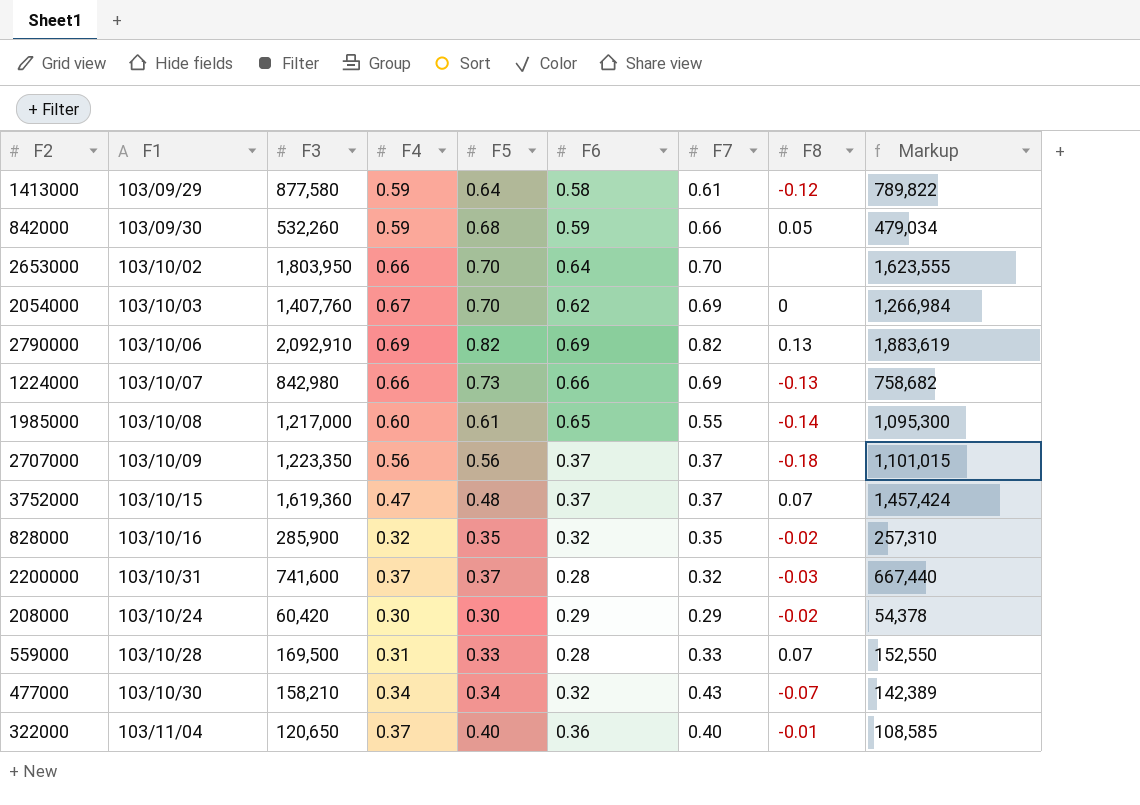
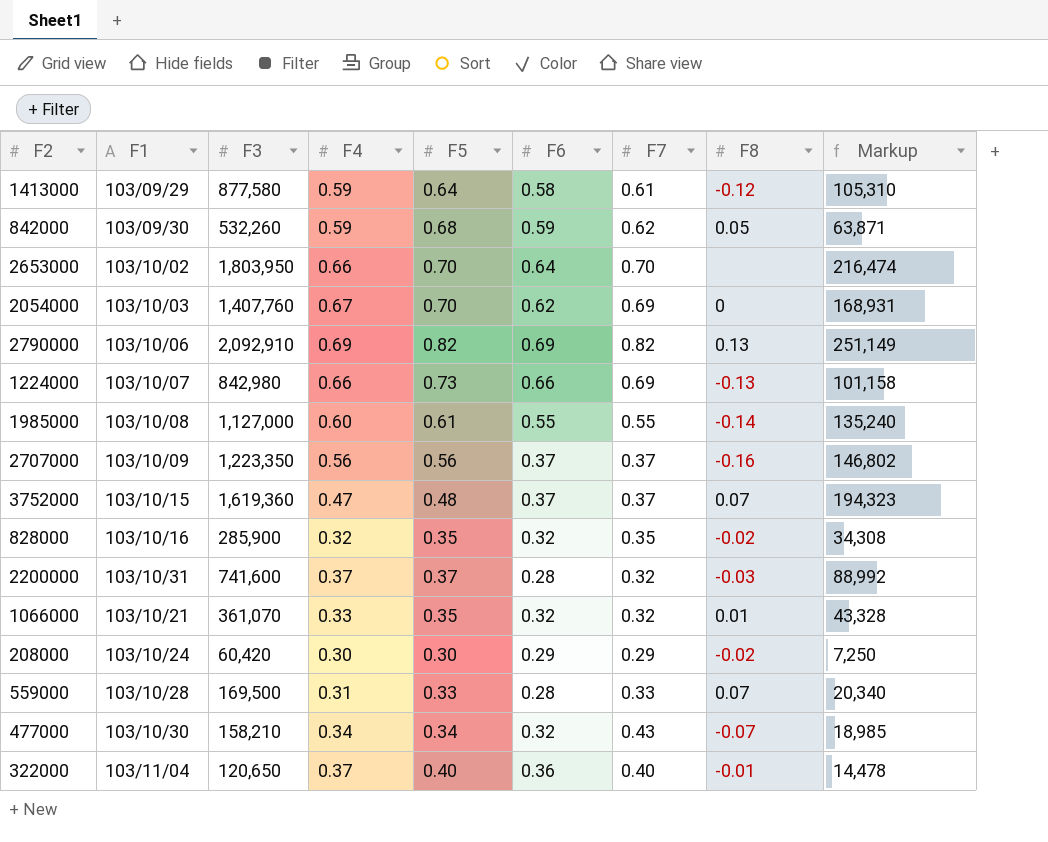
column Markup | formula: [F3] * 0.9 -> [F3] * 0.12
842000 | F7: 0.66 -> 0.62
1985000 | F3: 1,217,000 -> 1,127,000
1985000 | F6: 0.65 -> 0.55
2707000 | F8: -0.18 -> -0.16
row 1066000: none -> 103/10/21 | 361,070 | 0.33 | 0.35 | 0.32 | 0.32 | 0.01 | 43,328

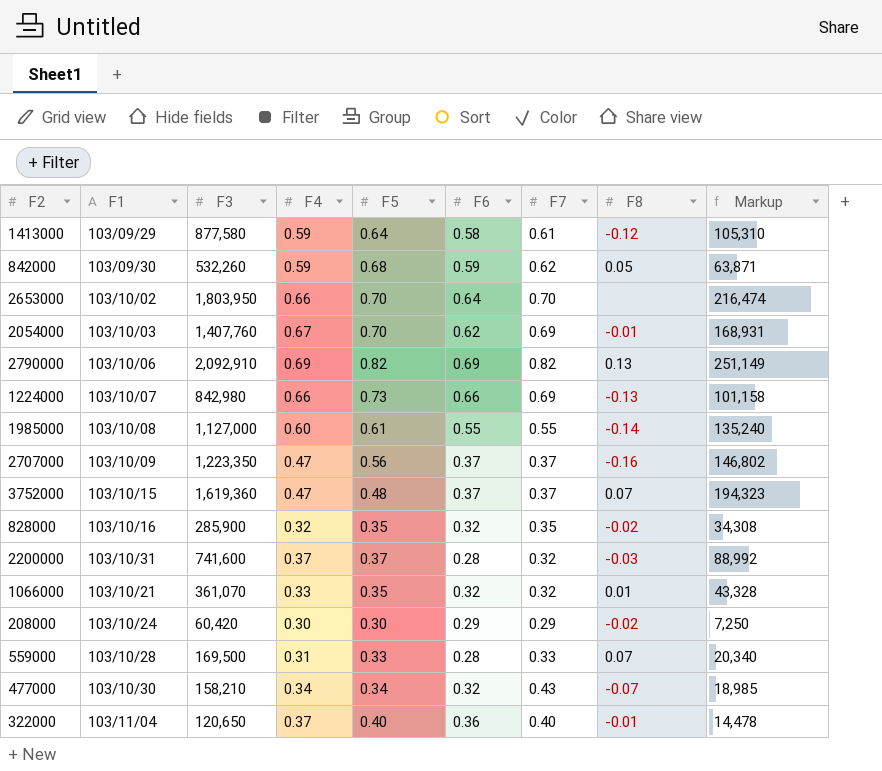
2054000 | F8: 0 -> -0.01
2707000 | F4: 0.56 -> 0.47

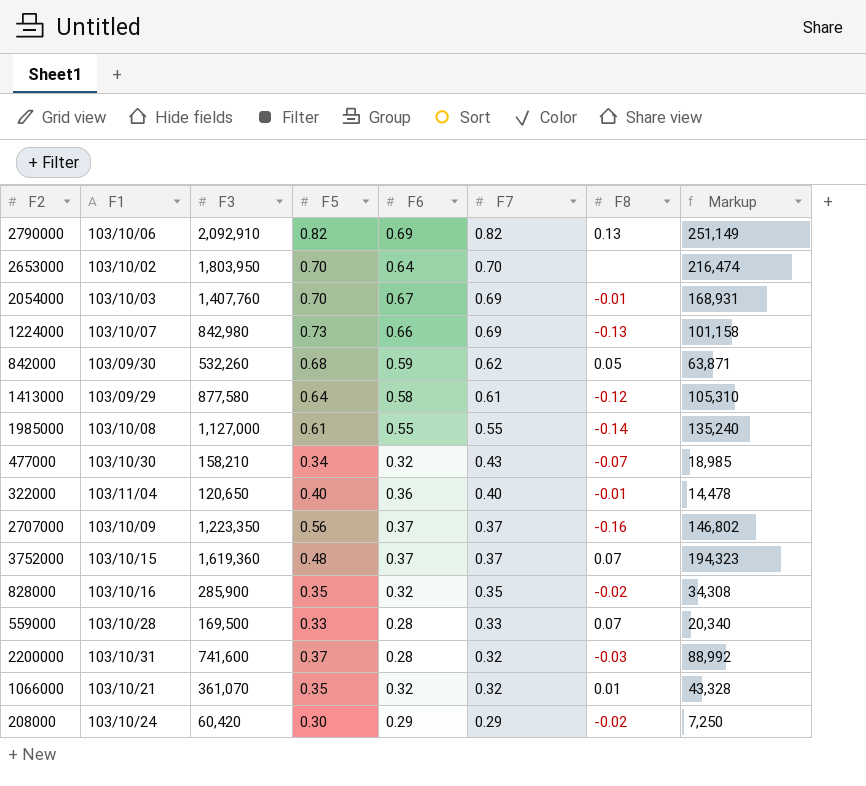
row order: none -> F7 descending
column F4 | position: 4 -> none
2054000 | F6: 0.62 -> 0.67

